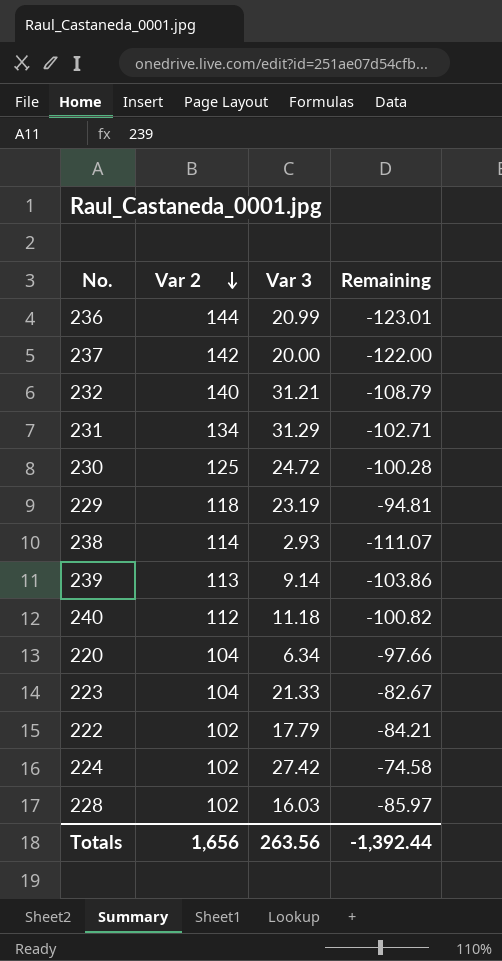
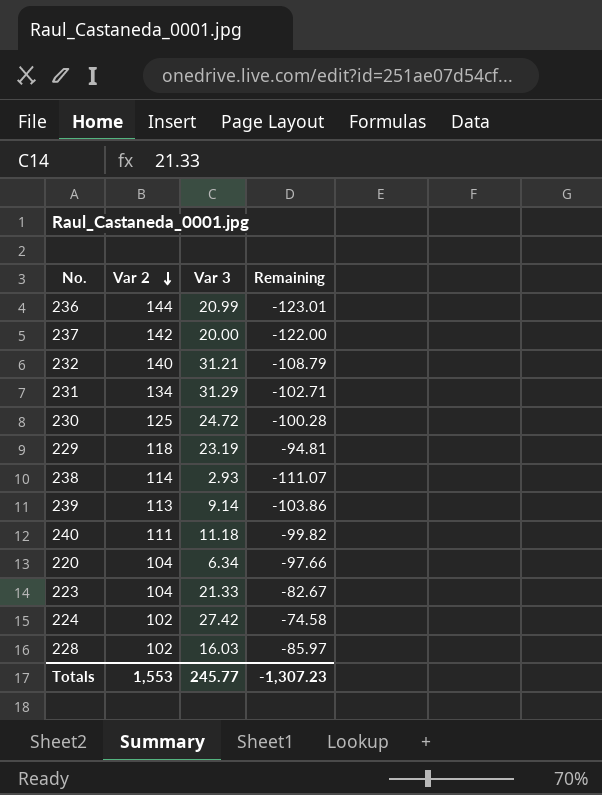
row 222: 102 | 17.79 | -84.21 -> none
240 | Var 2: 112 -> 111
240 | Remaining: -100.82 -> -99.82
Totals | Var 2: 1,656 -> 1,553
Totals | Var 3: 263.56 -> 245.77
Totals | Remaining: -1,392.44 -> -1,307.23

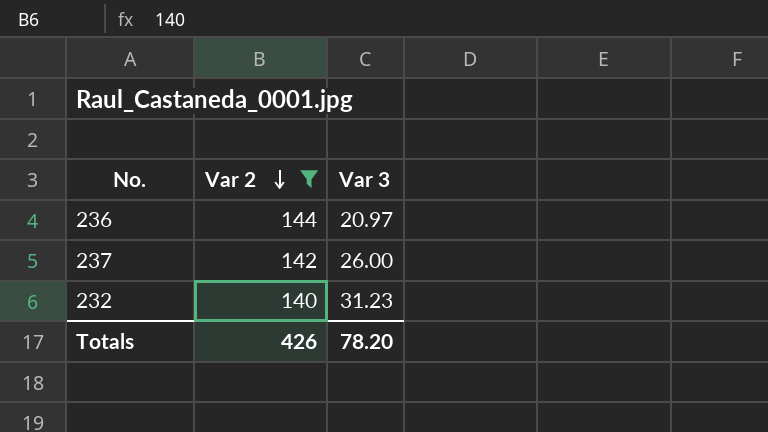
filter: none -> Var 2 >= 140
column Remaining | formula: [Var 3] - [Var 2] -> none
236 | Var 3: 20.99 -> 20.97
237 | Var 3: 20.00 -> 26.00
232 | Var 3: 31.21 -> 31.23
Totals | Var 2: 1,553 -> 426
Totals | Var 3: 245.77 -> 78.20

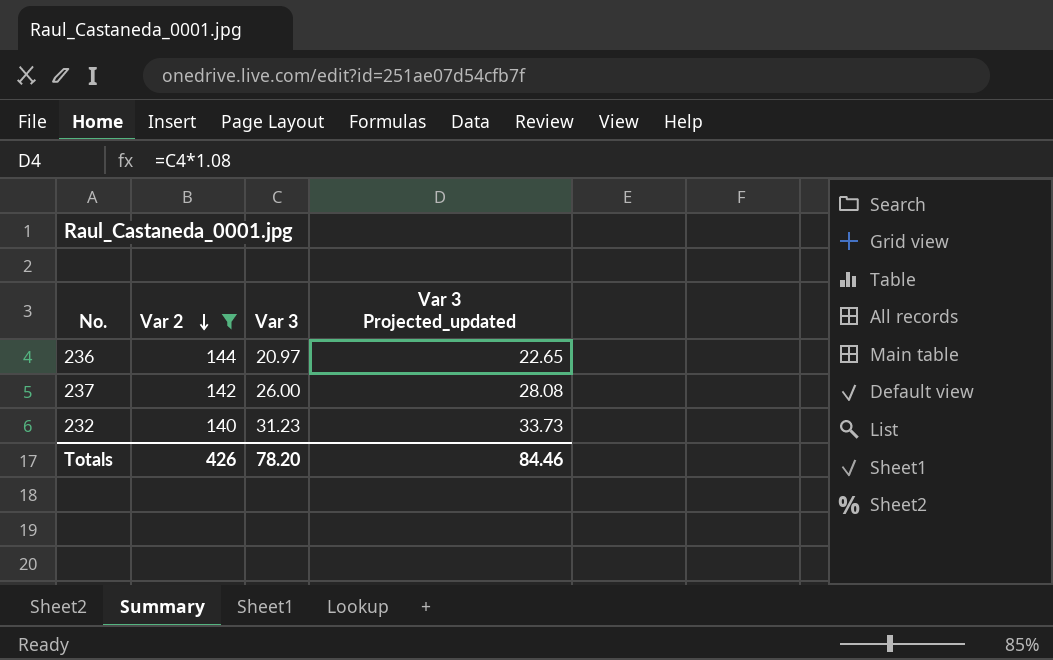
column Var 3 Projected_updated | formula: none -> [Var 3] * 1.08

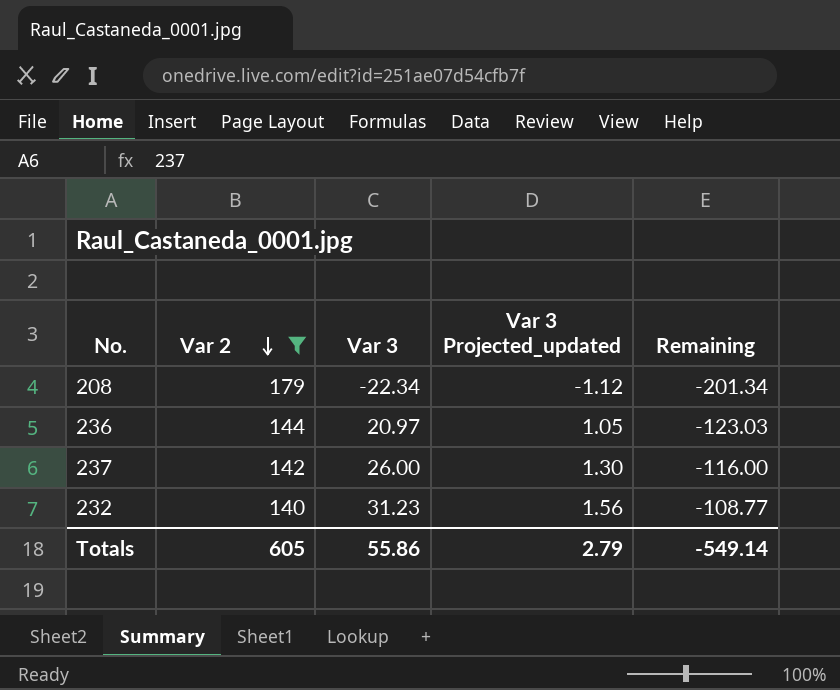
column Var 3 Projected_updated | formula: [Var 3] * 1.08 -> [Var 3] * 0.05
column Remaining | formula: none -> [Var 3] - [Var 2]
row 208: none -> 179 | -22.34 | -1.12 | -201.34
Totals | Var 2: 426 -> 605
Totals | Var 3: 78.20 -> 55.86
Totals | Var 3 Projected_updated: 84.46 -> 2.79

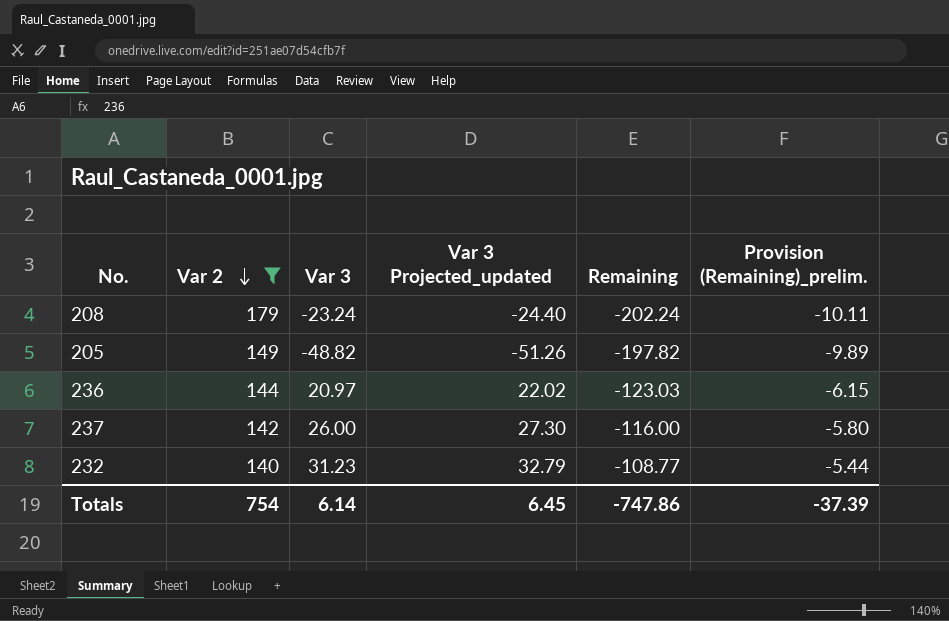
column Var 3 Projected_updated | formula: [Var 3] * 0.05 -> [Var 3] * 1.05
column Provision (Remaining)_prelim. | formula: none -> [Remaining] * 0.05
208 | Var 3: -22.34 -> -23.24
208 | Remaining: -201.34 -> -202.24
row 205: none -> 149 | -48.82 | -51.26 | -197.82 | -9.89
Totals | Var 2: 605 -> 754
Totals | Var 3: 55.86 -> 6.14
Totals | Var 3 Projected_updated: 2.79 -> 6.45
Totals | Remaining: -549.14 -> -747.86

